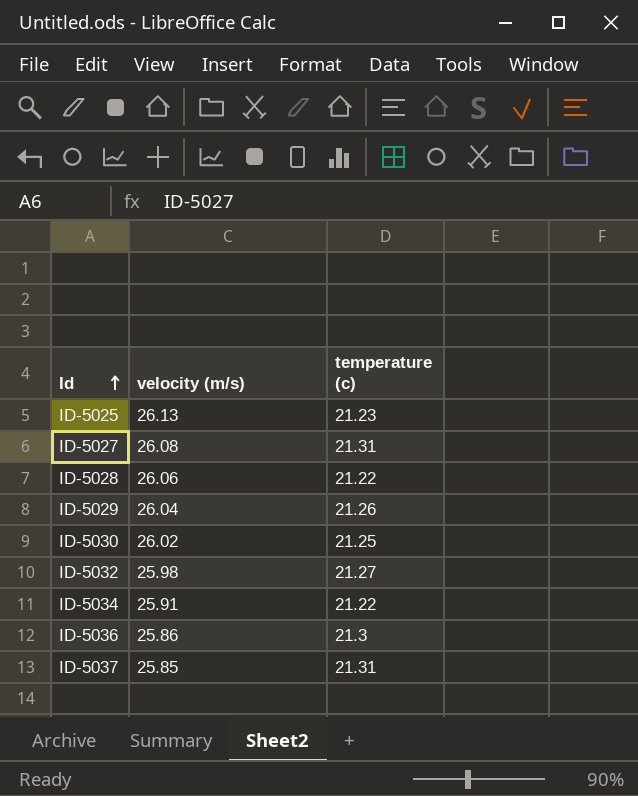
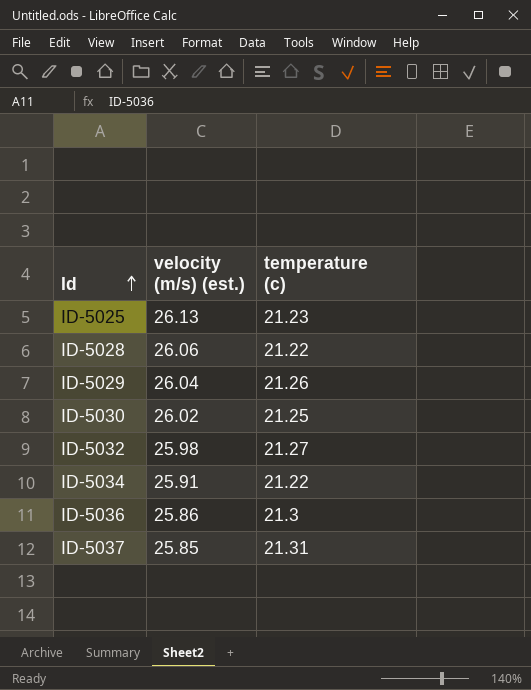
column name: velocity (m/s) -> velocity (m/s) (est.)
row ID-5027: 26.08 | 21.31 -> none

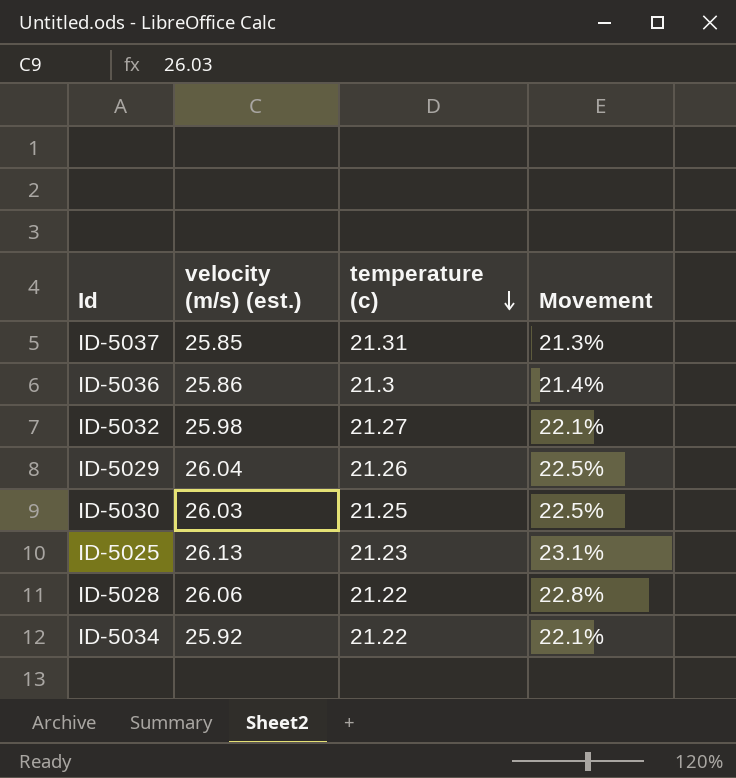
row order: Id ascending -> temperature (c) descending
column Movement | formula: none -> ([velocity (m/s) (est.)] - [temperature (c)]) / [temperature (c)]
ID-5030 | velocity (m/s) (est.): 26.02 -> 26.03
ID-5034 | velocity (m/s) (est.): 25.91 -> 25.92

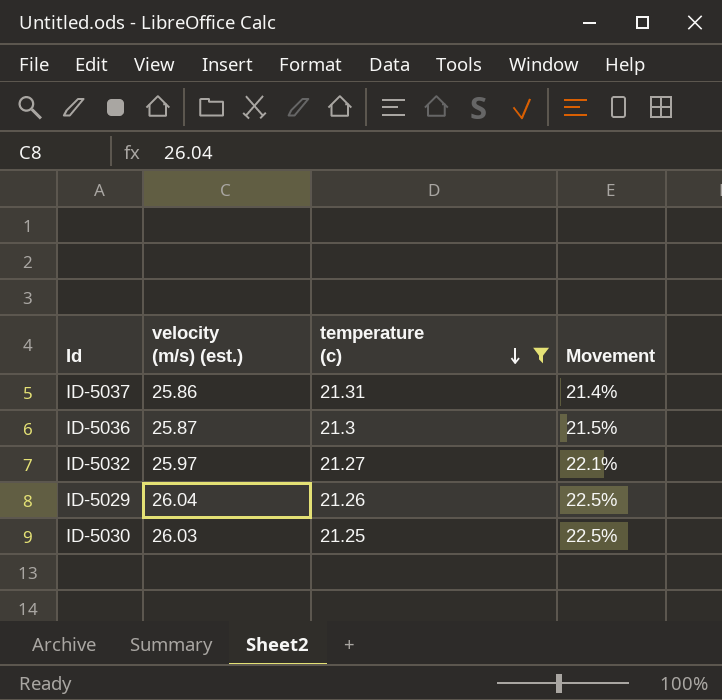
filter: none -> temperature (c) >= 21.25
ID-5037 | velocity (m/s) (est.): 25.85 -> 25.86
ID-5037 | Movement: 21.3% -> 21.4%
ID-5036 | velocity (m/s) (est.): 25.86 -> 25.87
ID-5036 | Movement: 21.4% -> 21.5%
ID-5032 | velocity (m/s) (est.): 25.98 -> 25.97

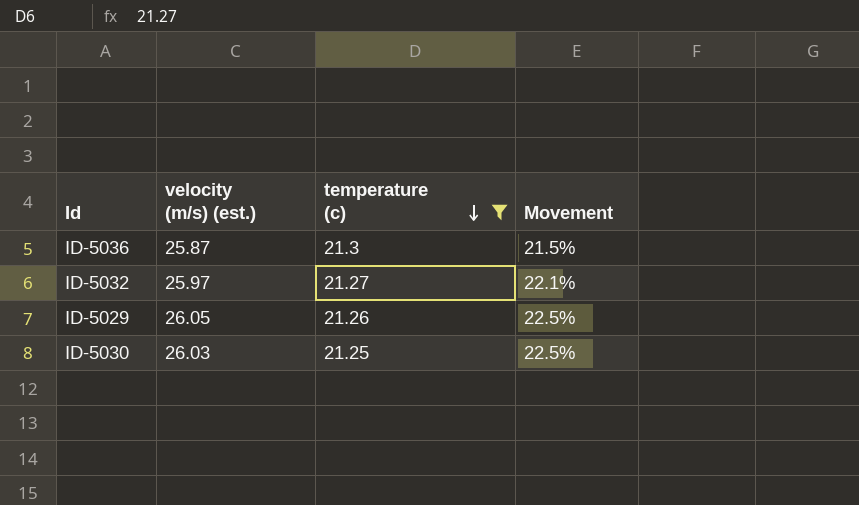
row ID-5037: 25.86 | 21.31 | 21.4% -> none
ID-5029 | velocity (m/s) (est.): 26.04 -> 26.05

